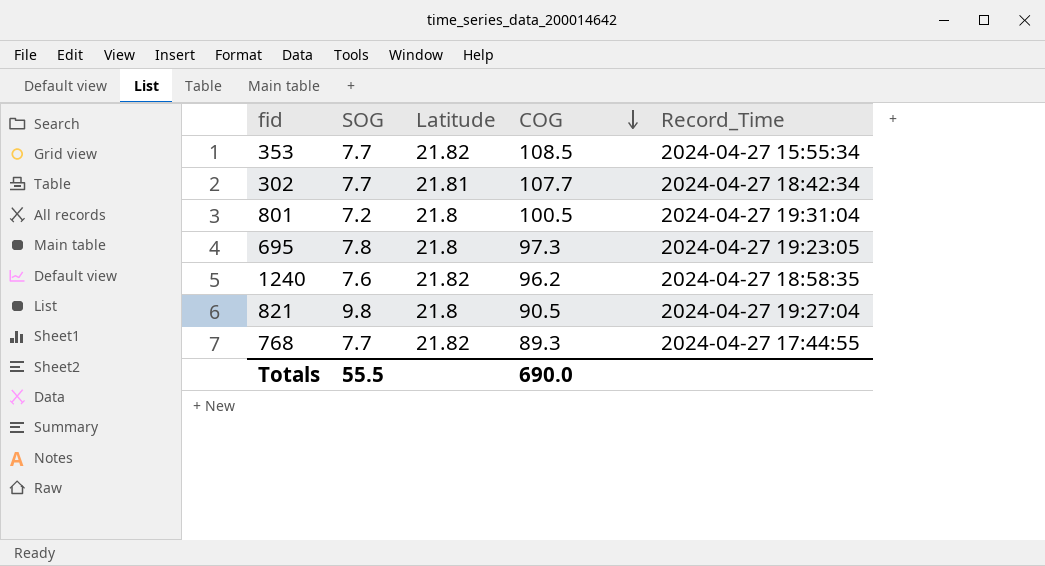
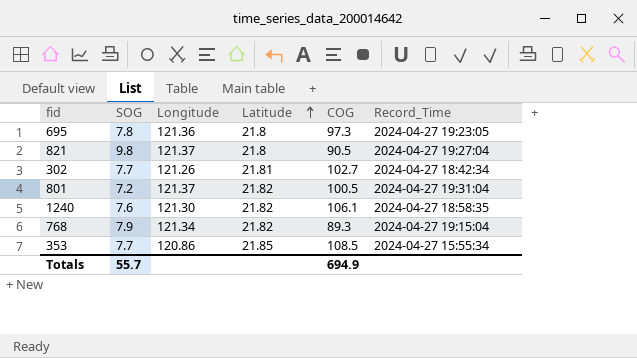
row order: COG descending -> Latitude ascending
column Longitude | position: none -> 3
302 | COG: 107.7 -> 102.7
801 | Latitude: 21.8 -> 21.82
1240 | COG: 96.2 -> 106.1
768 | SOG: 7.7 -> 7.9
768 | Record_Time: 2024-04-27 17:44:55 -> 2024-04-27 19:15:04
353 | Latitude: 21.82 -> 21.85
Totals | SOG: 55.5 -> 55.7
Totals | COG: 690.0 -> 694.9

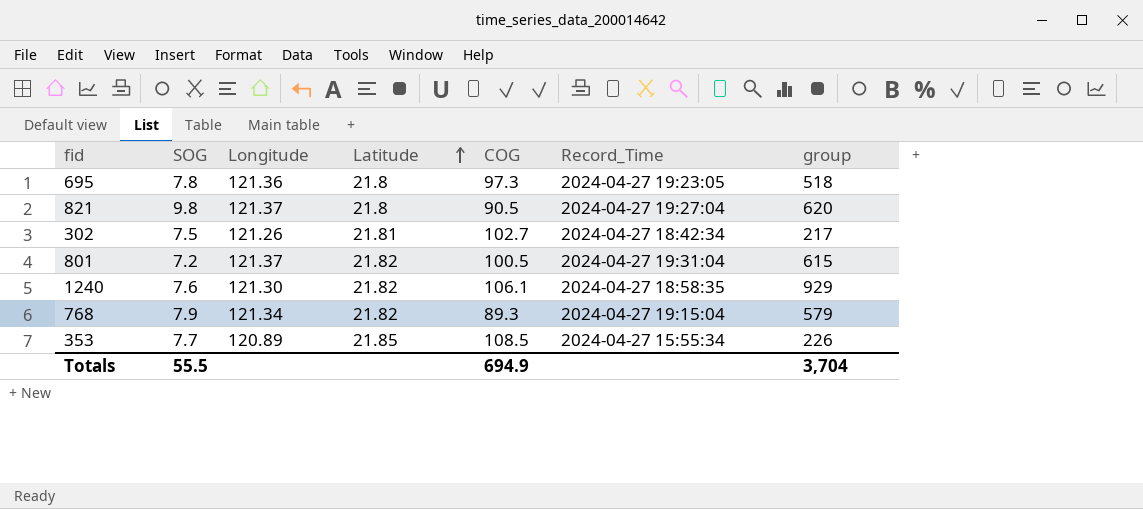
column group | position: none -> 7
302 | SOG: 7.7 -> 7.5
353 | Longitude: 120.86 -> 120.89
Totals | SOG: 55.7 -> 55.5

